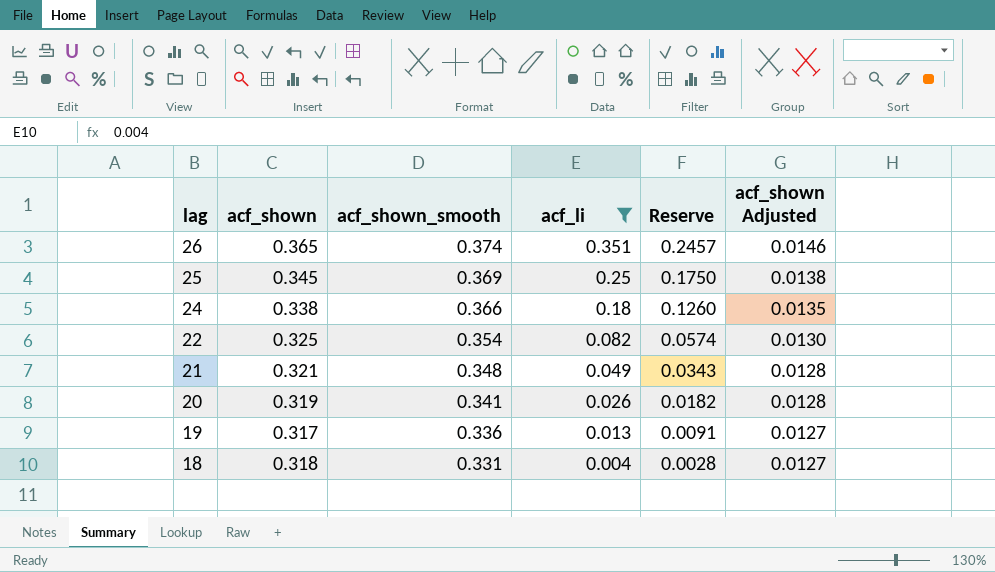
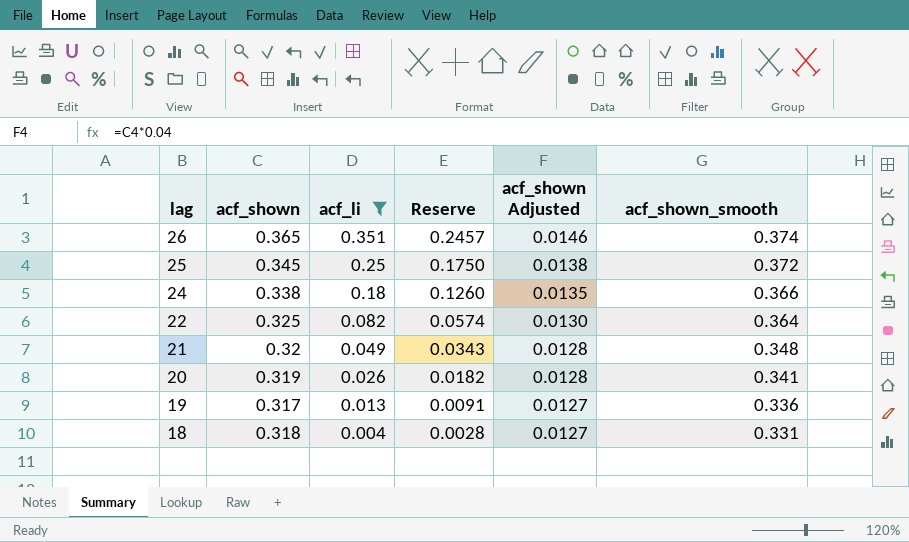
column acf_shown_smooth | position: 3 -> 6
25 | acf_shown_smooth: 0.369 -> 0.372
22 | acf_shown_smooth: 0.354 -> 0.364
21 | acf_shown: 0.321 -> 0.32

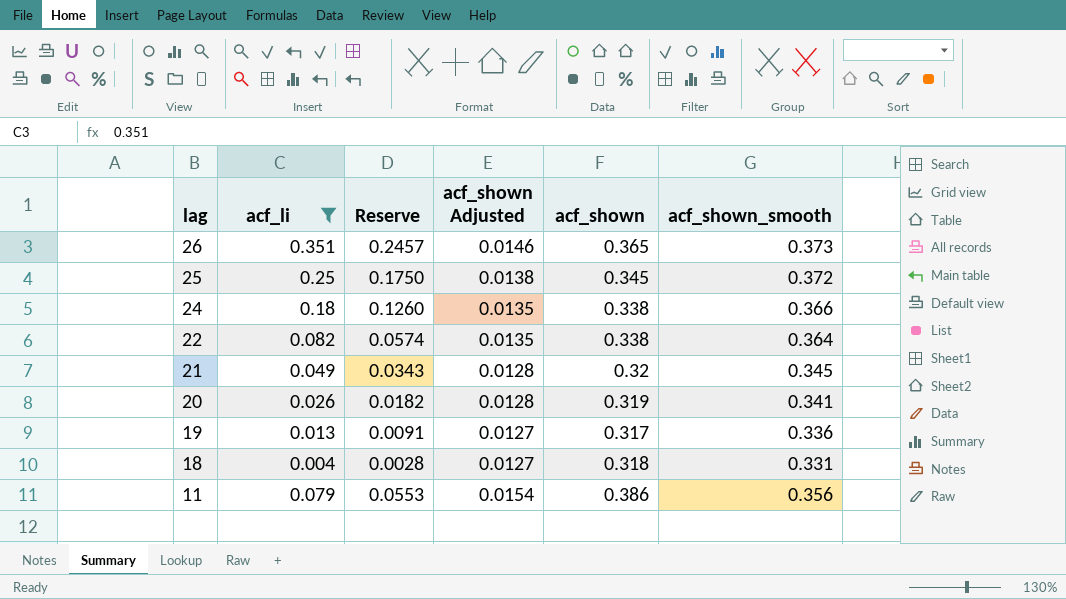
column acf_shown | position: 2 -> 5
26 | acf_shown_smooth: 0.374 -> 0.373
22 | acf_shown Adjusted: 0.0130 -> 0.0135
22 | acf_shown: 0.325 -> 0.338
21 | acf_shown_smooth: 0.348 -> 0.345
row 11: none -> 0.079 | 0.0553 | 0.0154 | 0.386 | 0.356

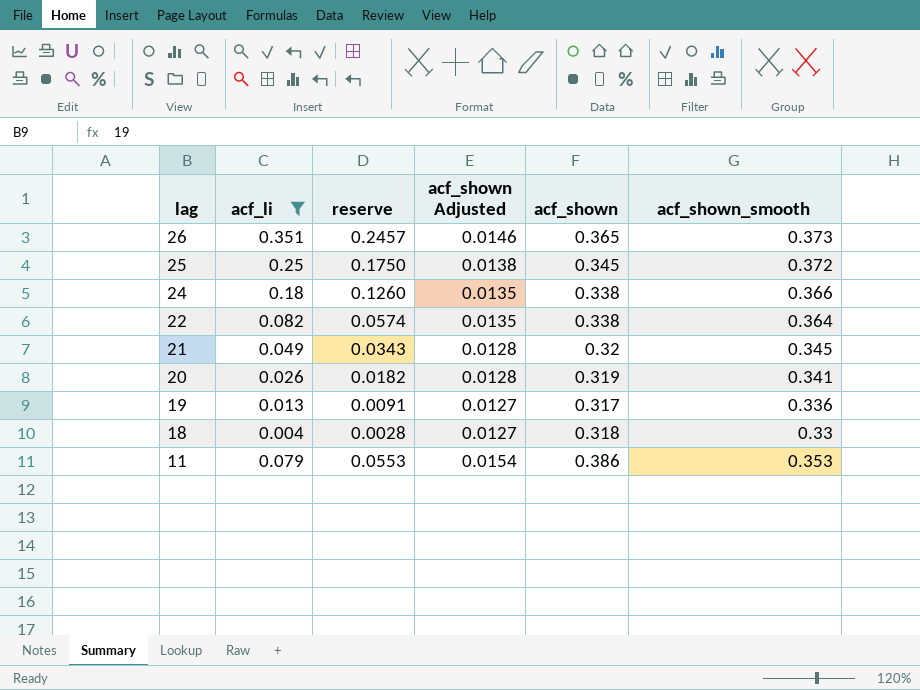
column name: Reserve -> reserve
18 | acf_shown_smooth: 0.331 -> 0.33
11 | acf_shown_smooth: 0.356 -> 0.353

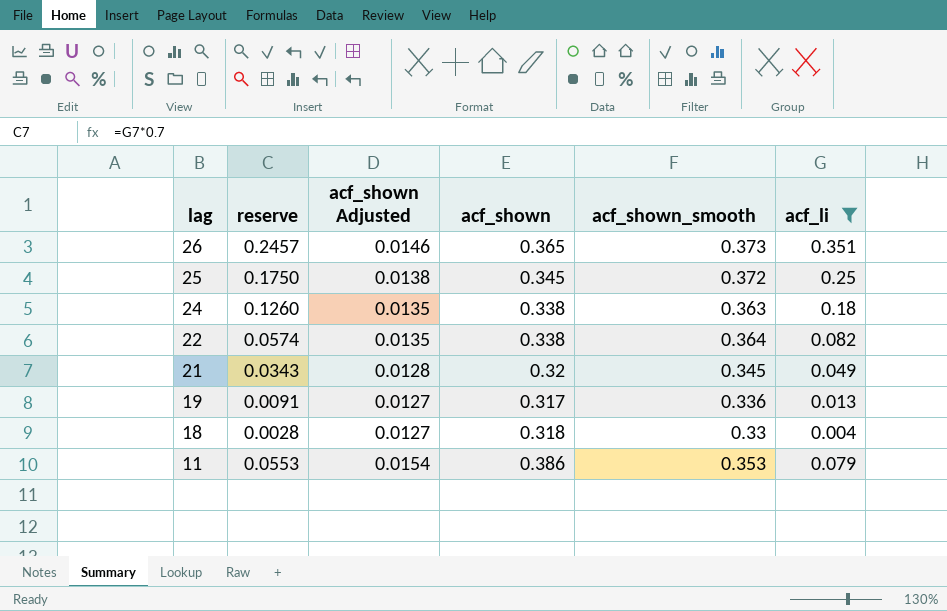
column acf_li | position: 2 -> 6
row 20: 0.026 | 0.0182 | 0.0128 | 0.319 | 0.341 -> none
24 | acf_shown_smooth: 0.366 -> 0.363

